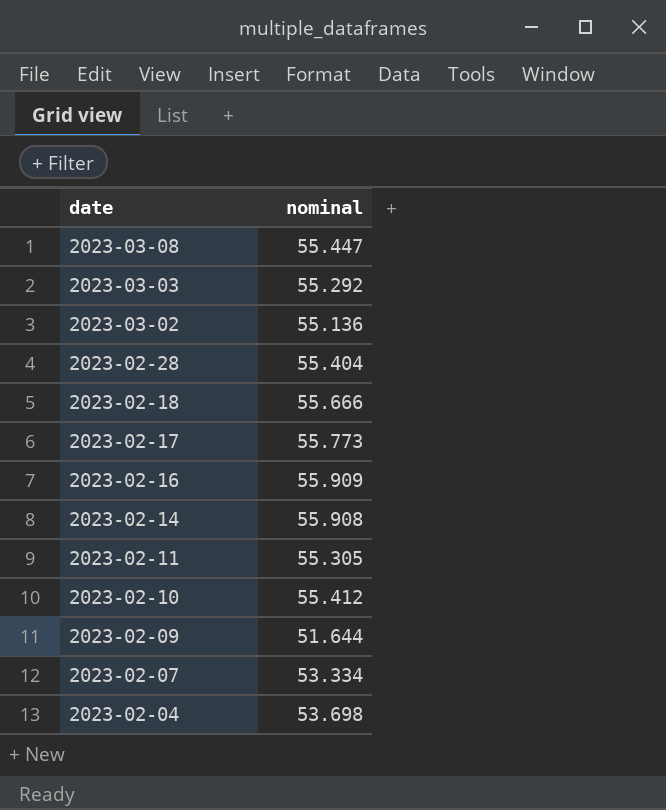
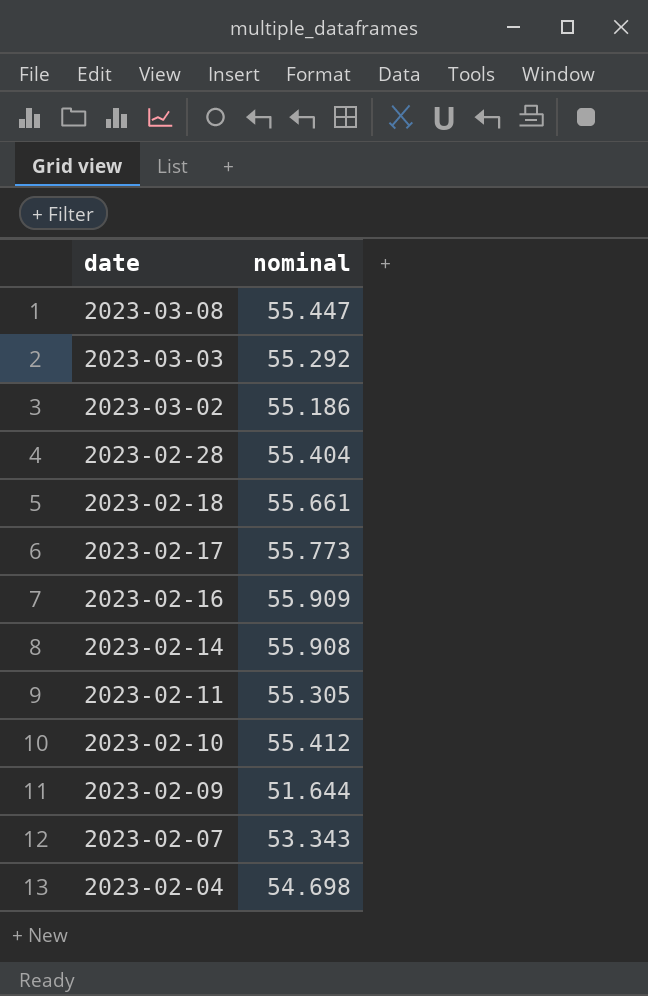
2023-03-02 | nominal: 55.136 -> 55.186
2023-02-18 | nominal: 55.666 -> 55.661
2023-02-07 | nominal: 53.334 -> 53.343
2023-02-04 | nominal: 53.698 -> 54.698

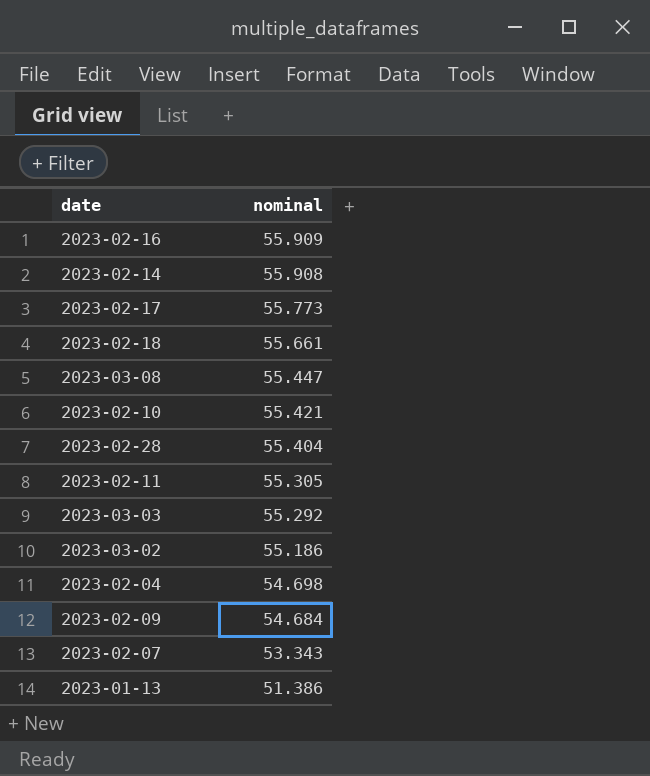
row order: date descending -> nominal descending
2023-02-10 | nominal: 55.412 -> 55.421
2023-02-09 | nominal: 51.644 -> 54.684
row 2023-01-13: none -> 51.386

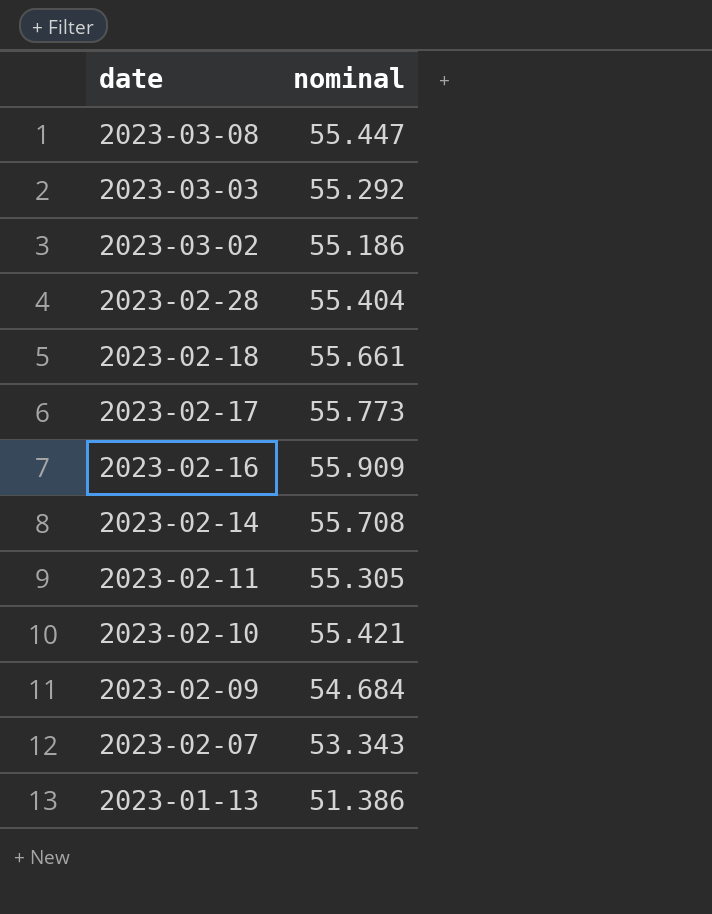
row order: nominal descending -> date descending
row 2023-02-04: 54.698 -> none
2023-02-14 | nominal: 55.908 -> 55.708

